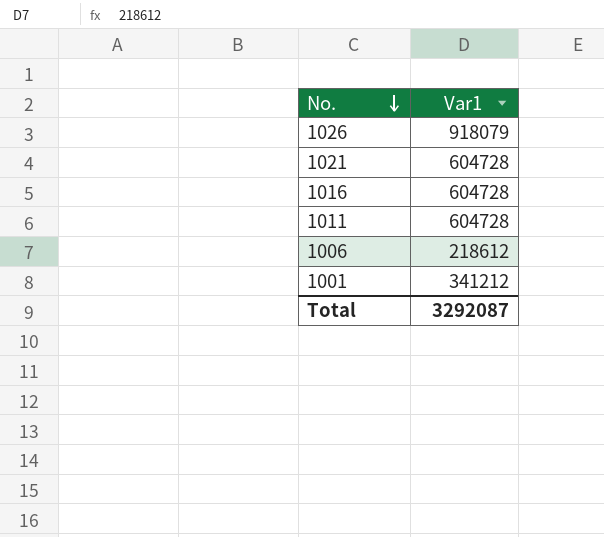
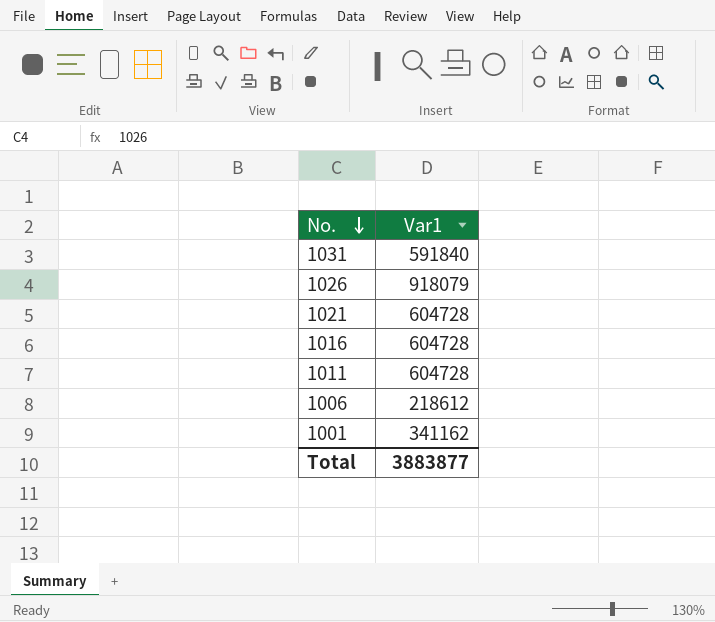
row 1031: none -> 591840
1001 | Var1: 341212 -> 341162
Total | Var1: 3292087 -> 3883877

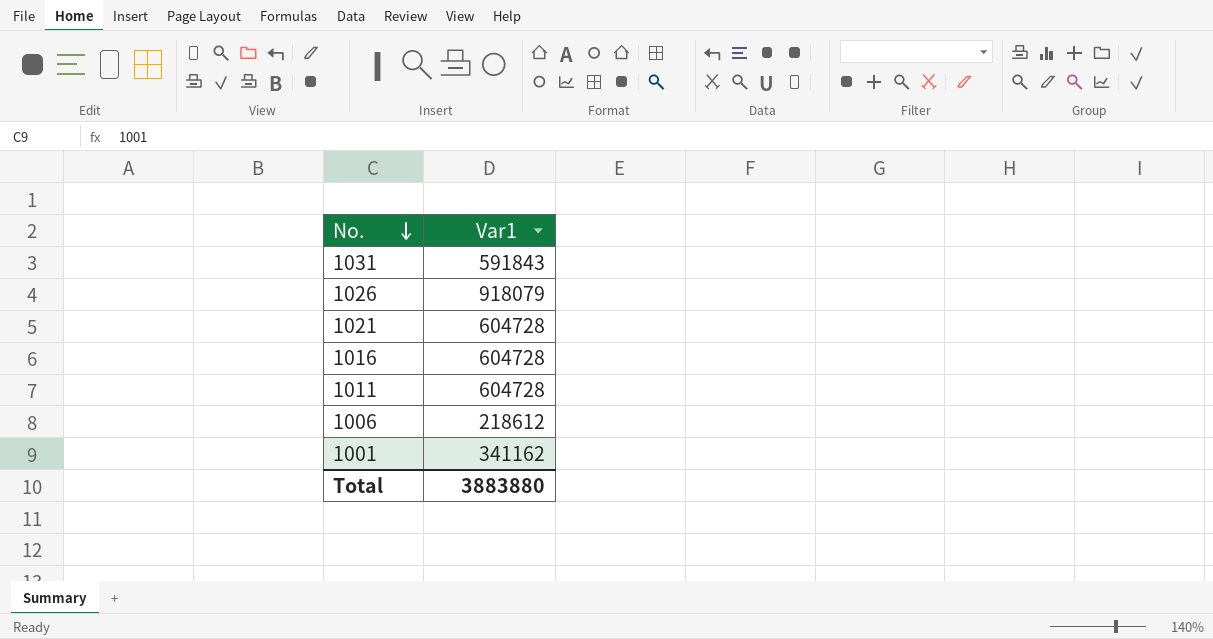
1031 | Var1: 591840 -> 591843
Total | Var1: 3883877 -> 3883880

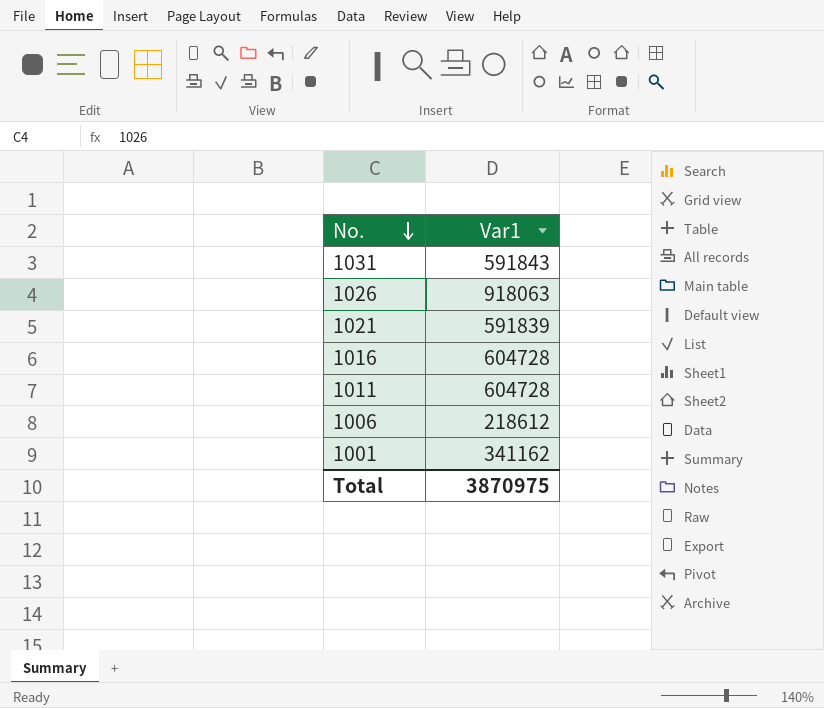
1026 | Var1: 918079 -> 918063
1021 | Var1: 604728 -> 591839
Total | Var1: 3883880 -> 3870975

